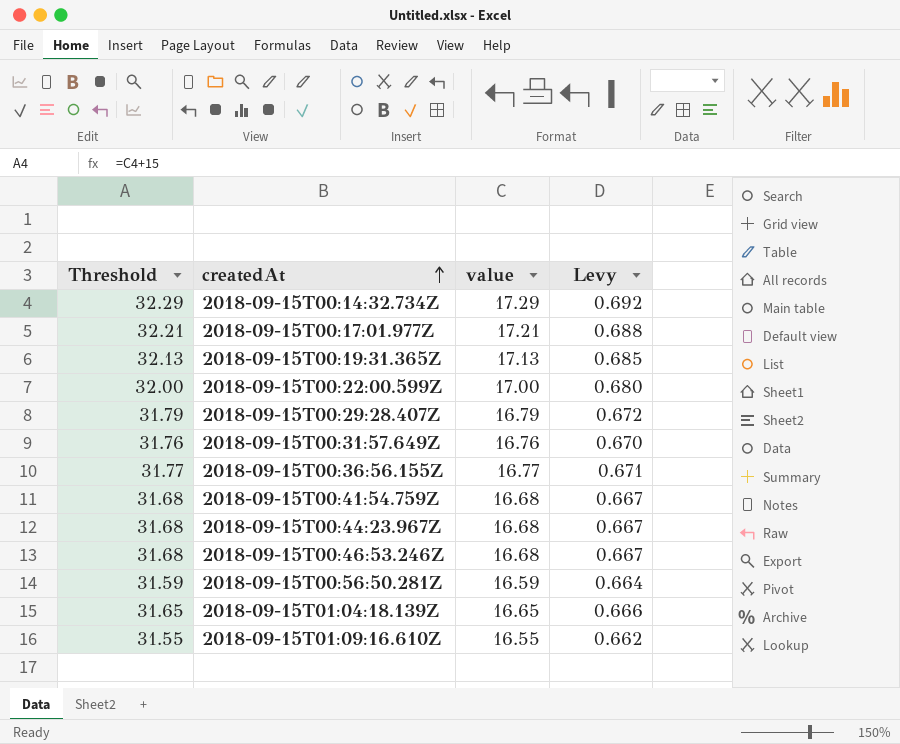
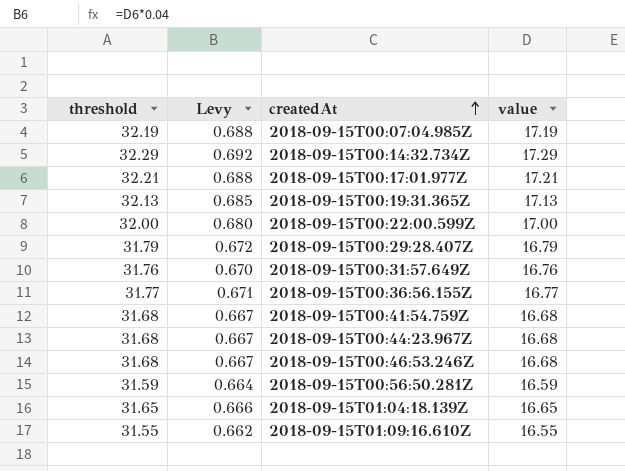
column name: Threshold -> threshold
column Levy | position: 4 -> 2
row 2018-09-15T00:07:04.985Z: none -> 32.19 | 0.688 | 17.19

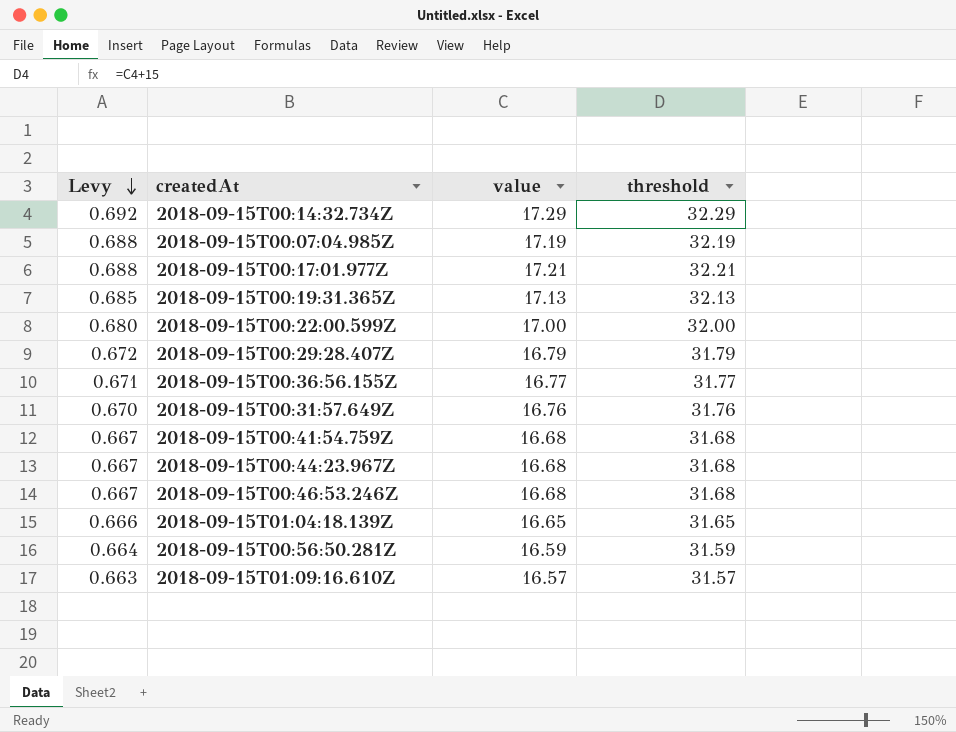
row order: createdAt ascending -> Levy descending
column threshold | position: 1 -> 4
2018-09-15T01:09:16.610Z | Levy: 0.662 -> 0.663
2018-09-15T01:09:16.610Z | value: 16.55 -> 16.57
2018-09-15T01:09:16.610Z | threshold: 31.55 -> 31.57

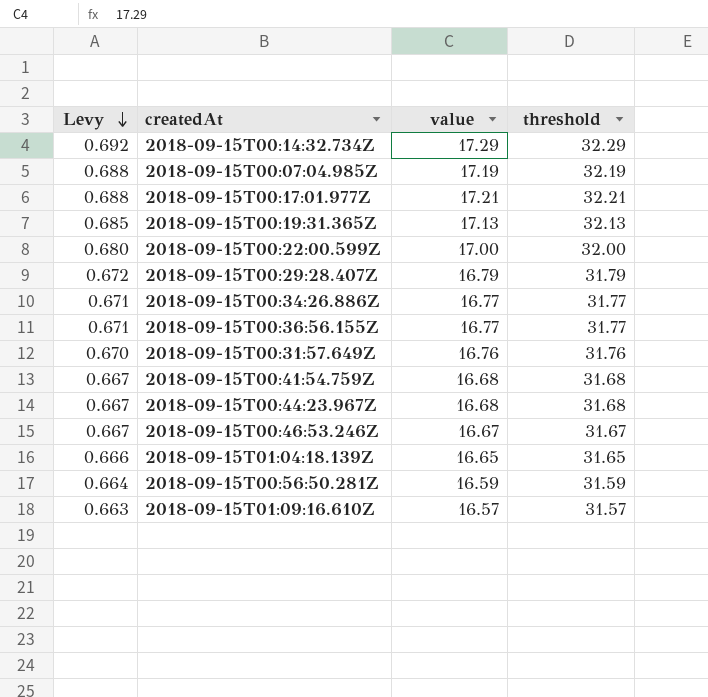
row 2018-09-15T00:34:26.886Z: none -> 0.671 | 16.77 | 31.77
2018-09-15T00:46:53.246Z | value: 16.68 -> 16.67
2018-09-15T00:46:53.246Z | threshold: 31.68 -> 31.67

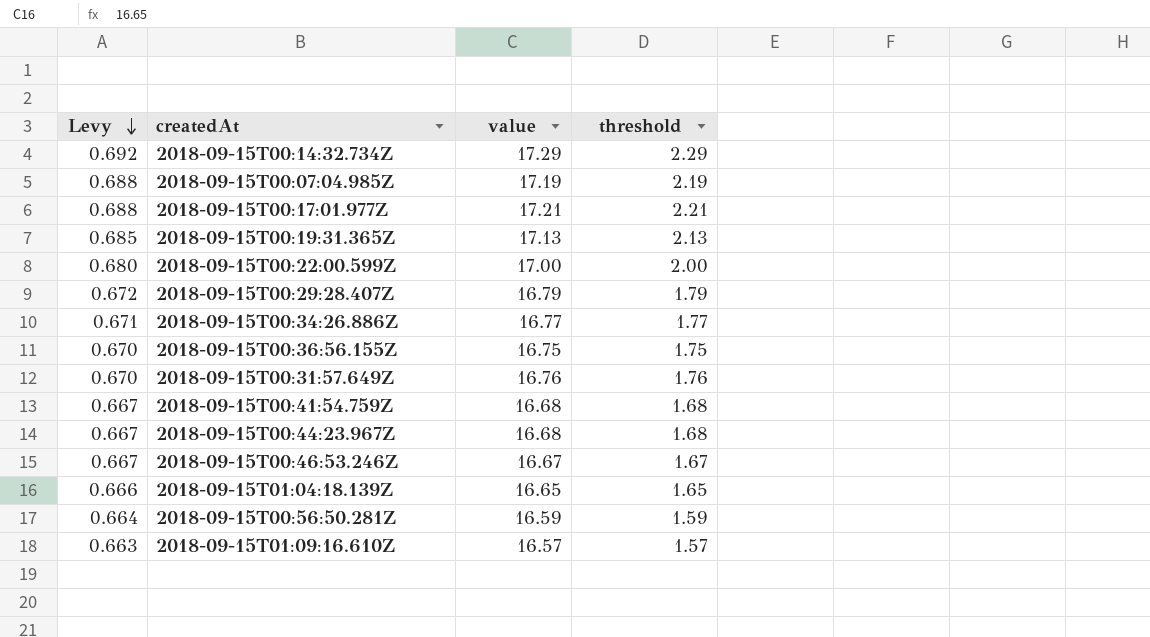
column threshold | formula: [value] + 15 -> [value] - 15
2018-09-15T00:36:56.155Z | Levy: 0.671 -> 0.670
2018-09-15T00:36:56.155Z | value: 16.77 -> 16.75

